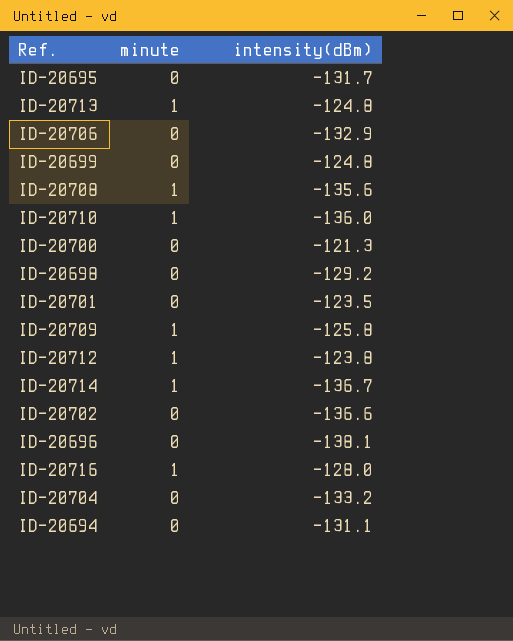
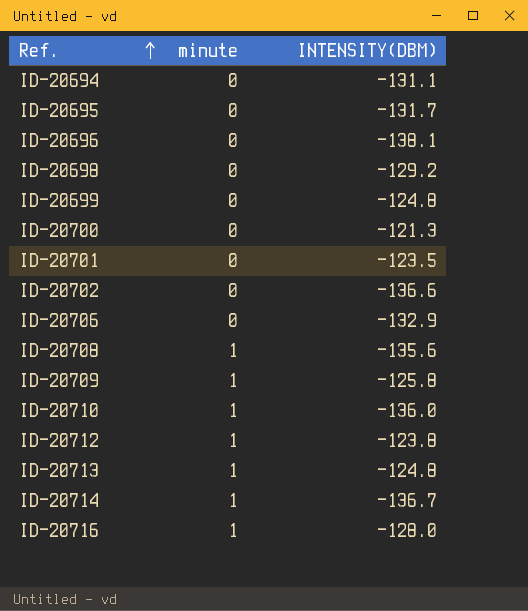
row order: none -> Ref. ascending
column name: intensity(dBm) -> INTENSITY(DBM)
row ID-20704: 0 | -133.2 -> none

